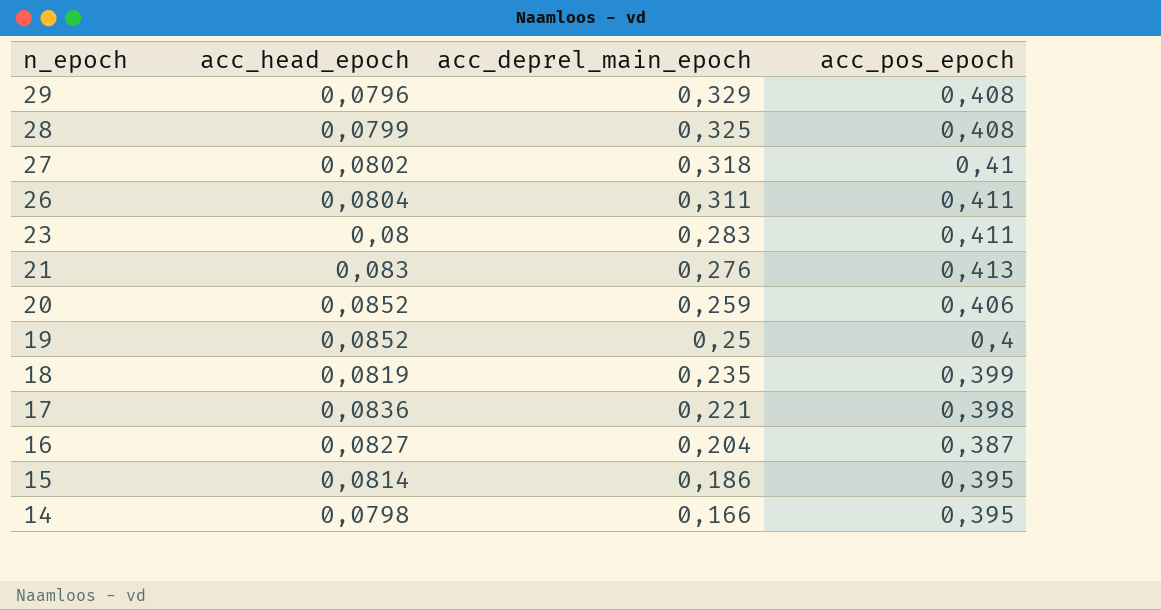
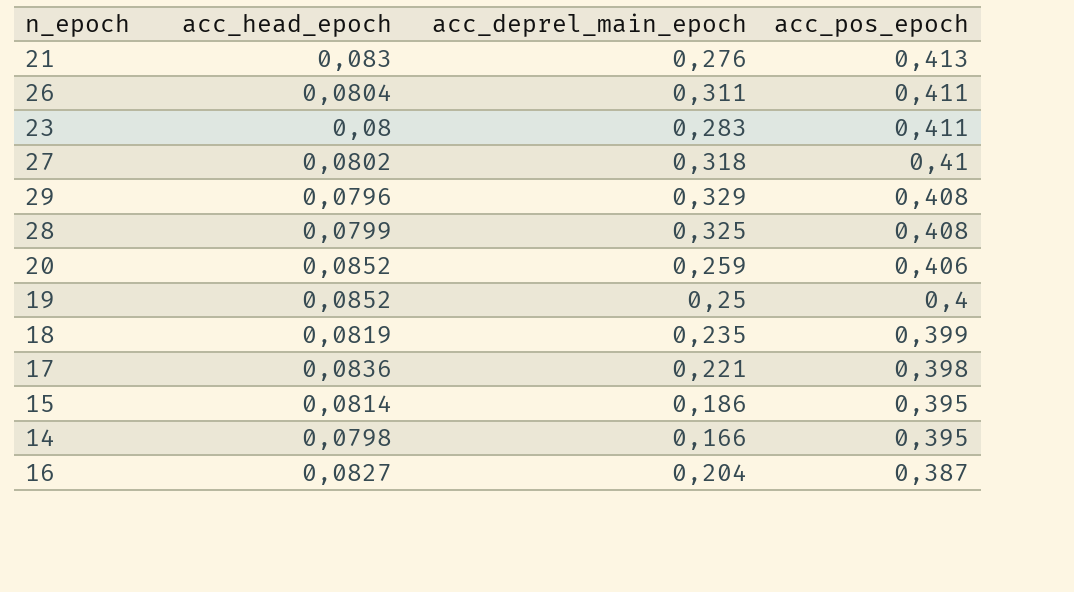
row order: n_epoch descending -> acc_pos_epoch descending

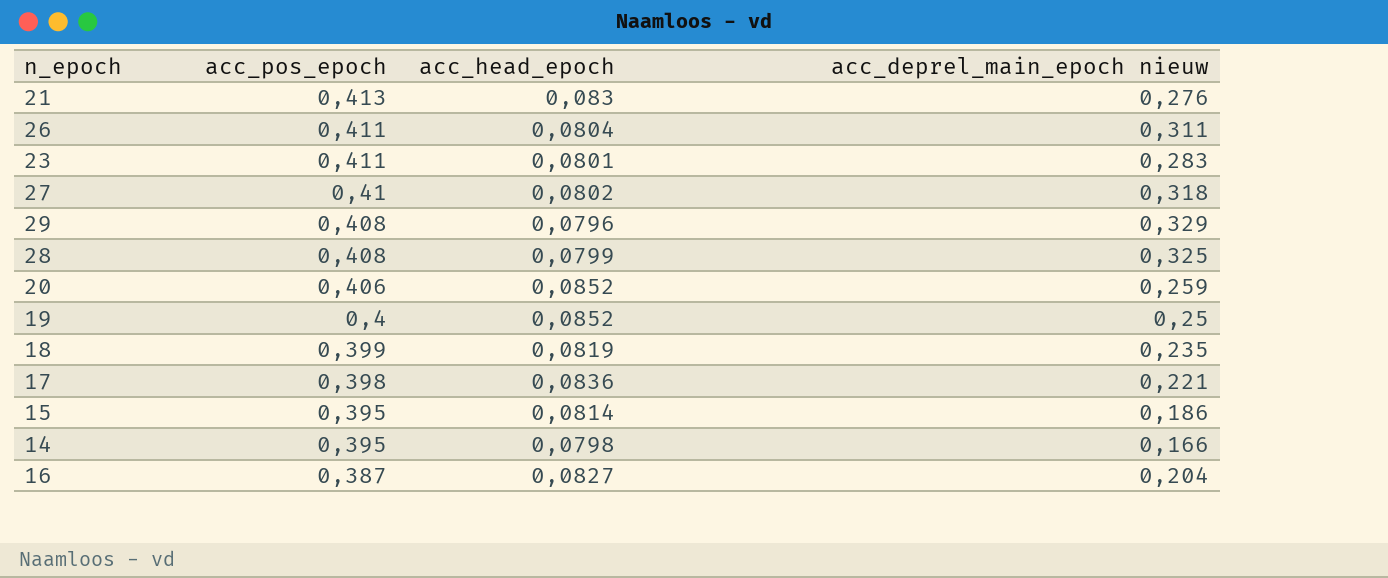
column acc_pos_epoch | position: 4 -> 2
column name: acc_deprel_main_epoch -> acc_deprel_main_epoch nieuw
23 | acc_head_epoch: 0,08 -> 0,0801

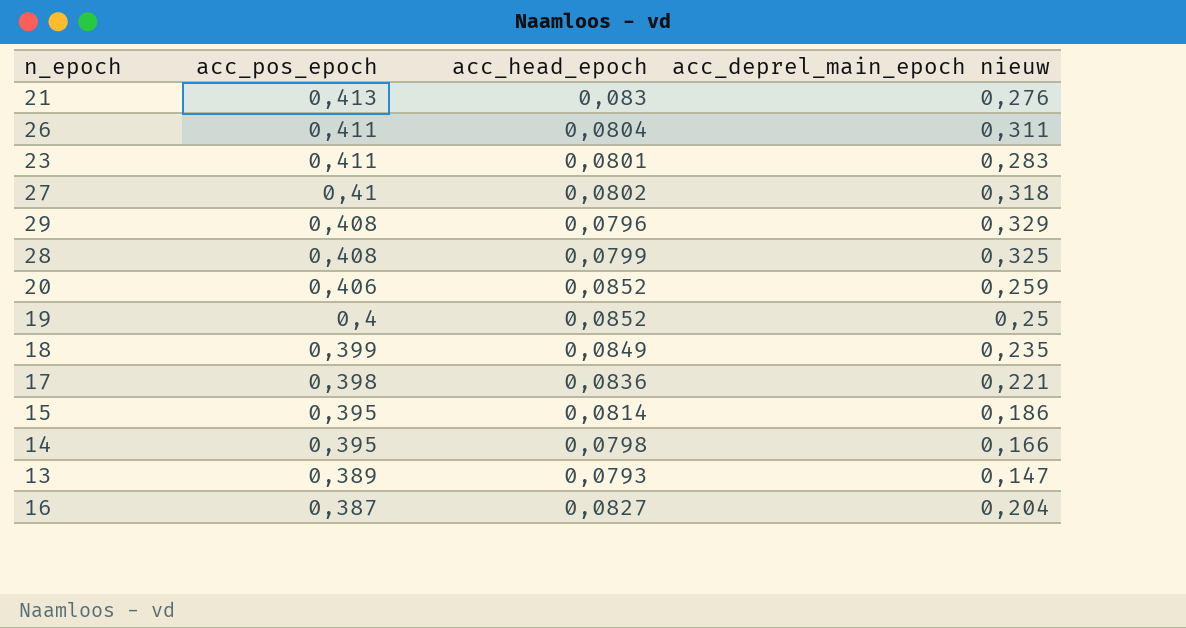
18 | acc_head_epoch: 0,0819 -> 0,0849
row 13: none -> 0,389 | 0,0793 | 0,147

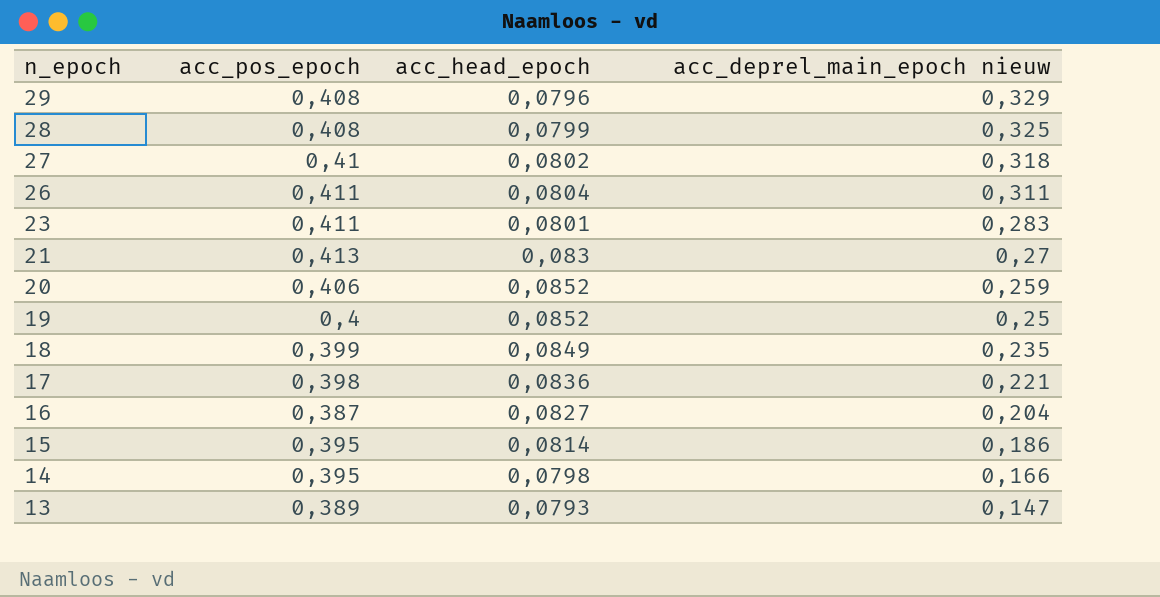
row order: acc_pos_epoch descending -> n_epoch descending
21 | acc_deprel_main_epoch nieuw: 0,276 -> 0,27

